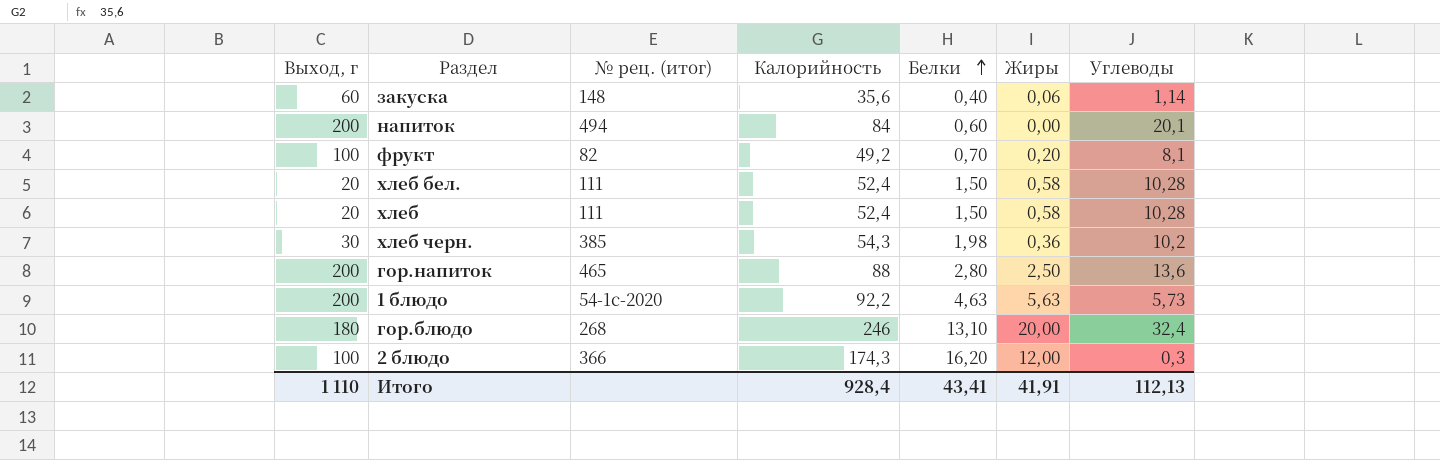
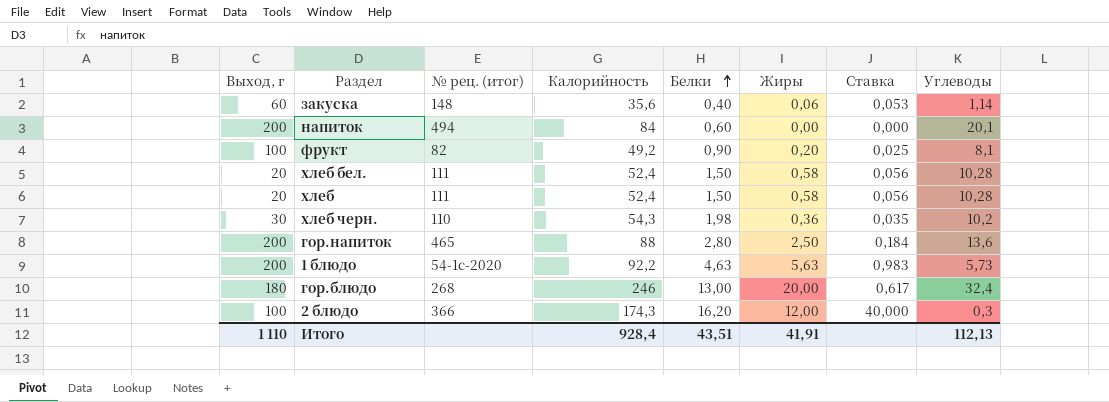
column Ставка | formula: none -> [Жиры] / [Углеводы]
фрукт | Белки: 0,70 -> 0,90
хлеб черн. | № рец. (итог): 385 -> 110
гор.блюдо | Белки: 13,10 -> 13,00
Итого | Белки: 43,41 -> 43,51

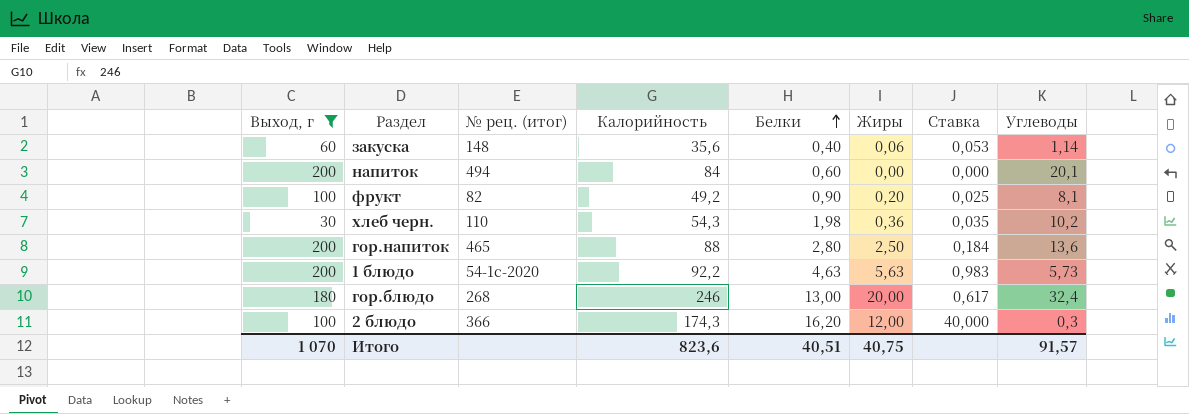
filter: none -> Выход, г != 20
Итого | Выход, г: 1 110 -> 1 070
Итого | Калорийность: 928,4 -> 823,6
Итого | Белки: 43,51 -> 40,51
Итого | Жиры: 41,91 -> 40,75
Итого | Углеводы: 112,13 -> 91,57

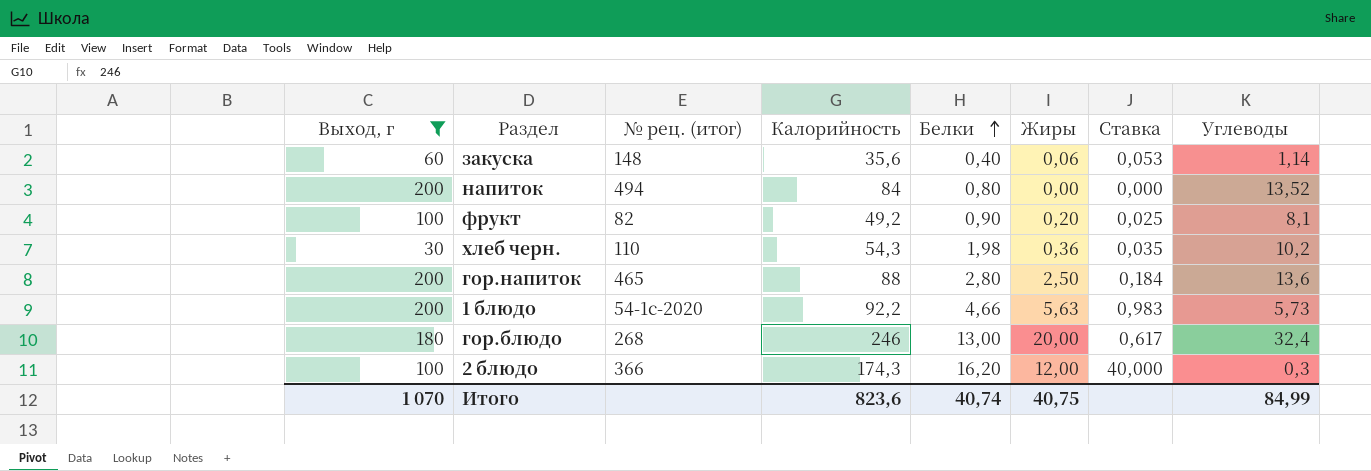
напиток | Белки: 0,60 -> 0,80
напиток | Углеводы: 20,1 -> 13,52
1 блюдо | Белки: 4,63 -> 4,66
Итого | Белки: 40,51 -> 40,74
Итого | Углеводы: 91,57 -> 84,99

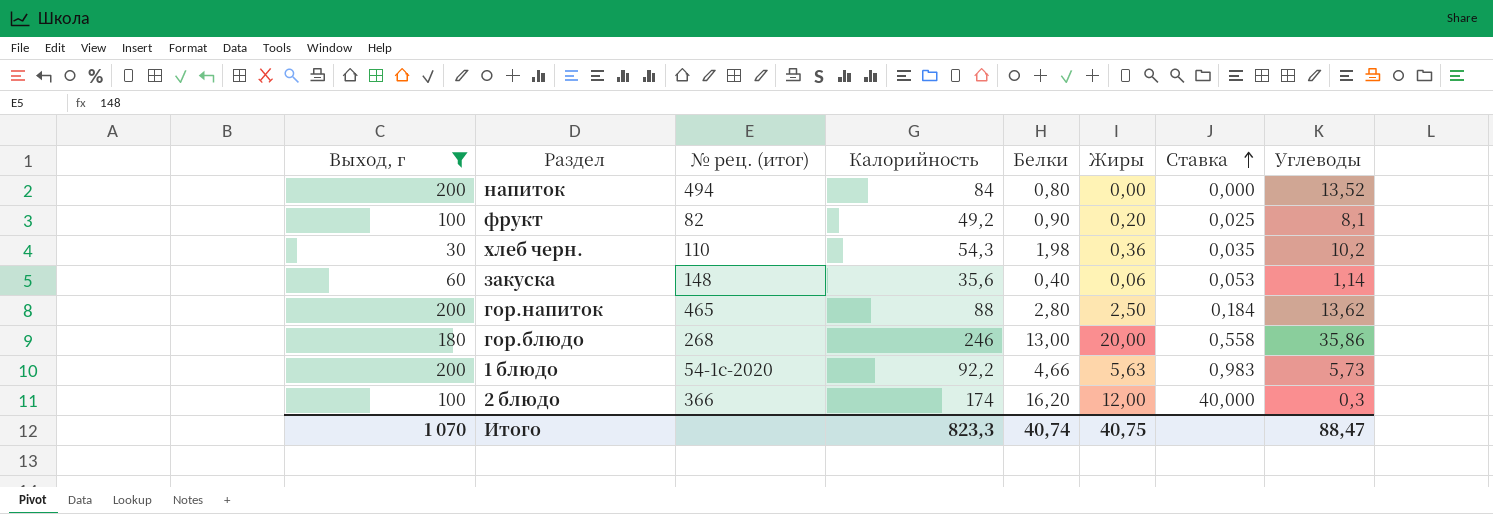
row order: Белки ascending -> Ставка ascending
гор.напиток | Углеводы: 13,6 -> 13,62
гор.блюдо | Ставка: 0,617 -> 0,558
гор.блюдо | Углеводы: 32,4 -> 35,86
2 блюдо | Калорийность: 174,3 -> 174
Итого | Калорийность: 823,6 -> 823,3
Итого | Углеводы: 84,99 -> 88,47

